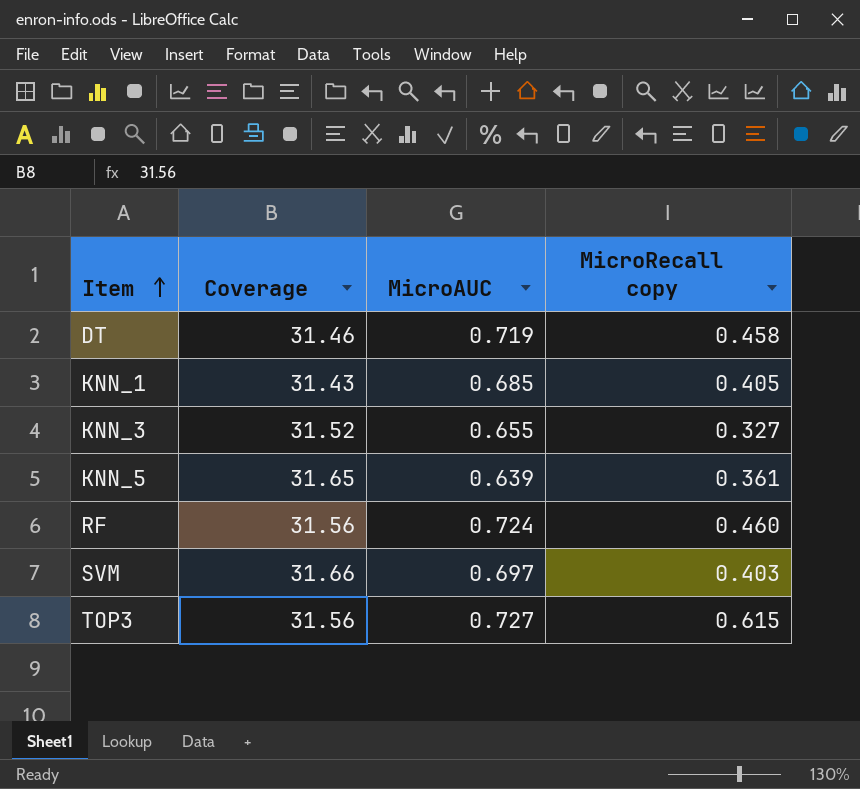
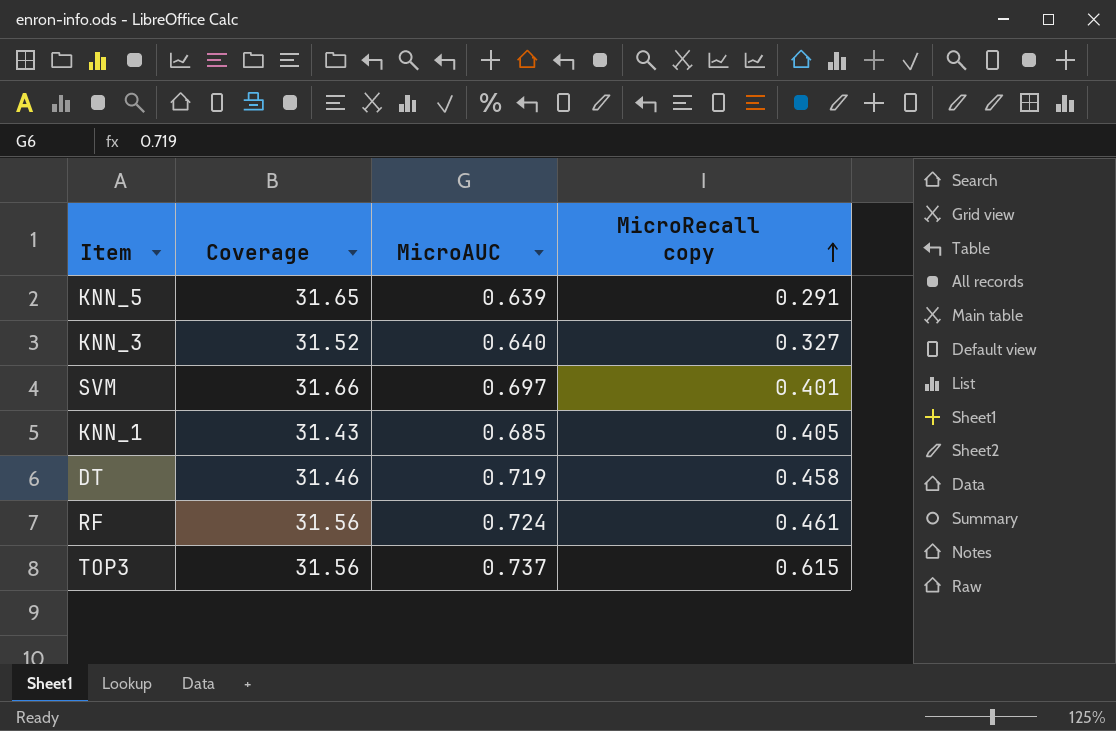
row order: Item ascending -> MicroRecall copy ascending
KNN_5 | MicroRecall copy: 0.361 -> 0.291
KNN_3 | MicroAUC: 0.655 -> 0.640
SVM | MicroRecall copy: 0.403 -> 0.401
RF | MicroRecall copy: 0.460 -> 0.461
TOP3 | MicroAUC: 0.727 -> 0.737

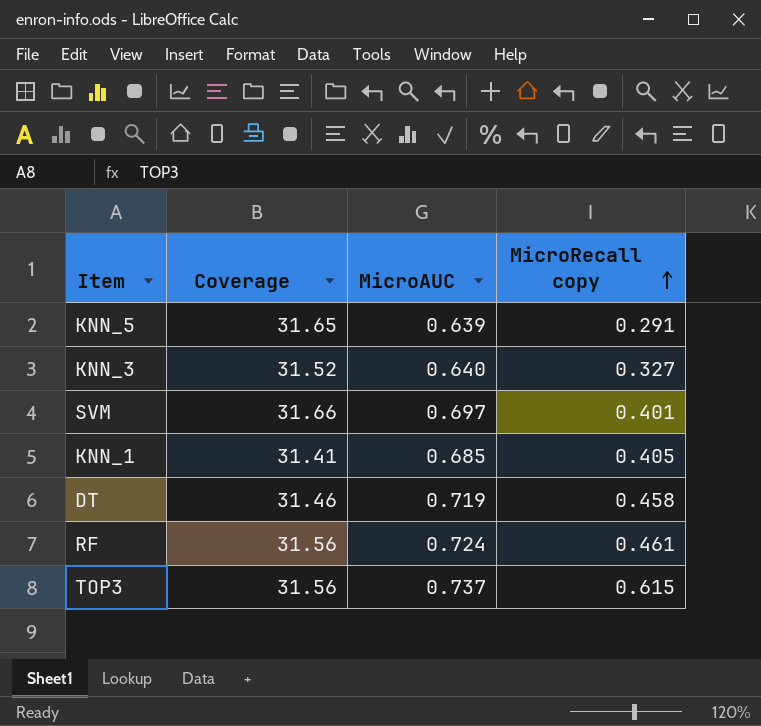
KNN_1 | Coverage: 31.43 -> 31.41

